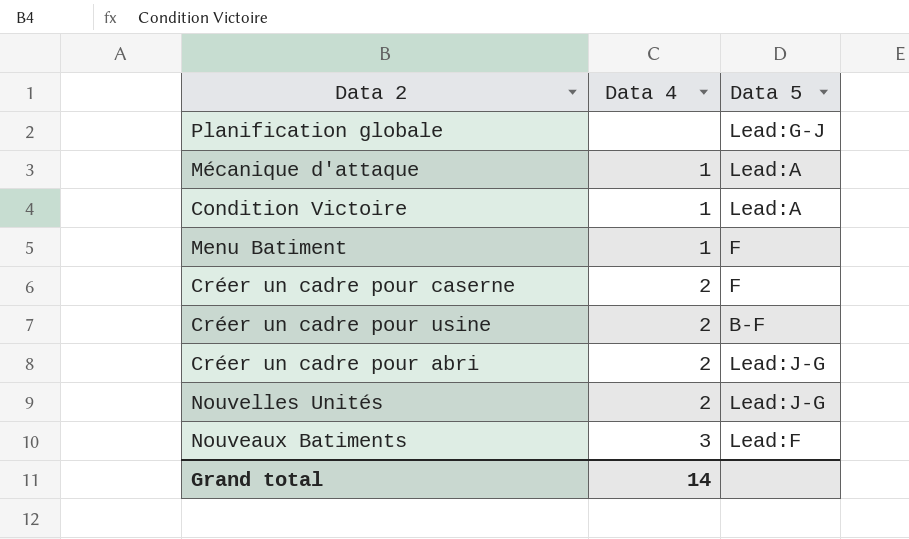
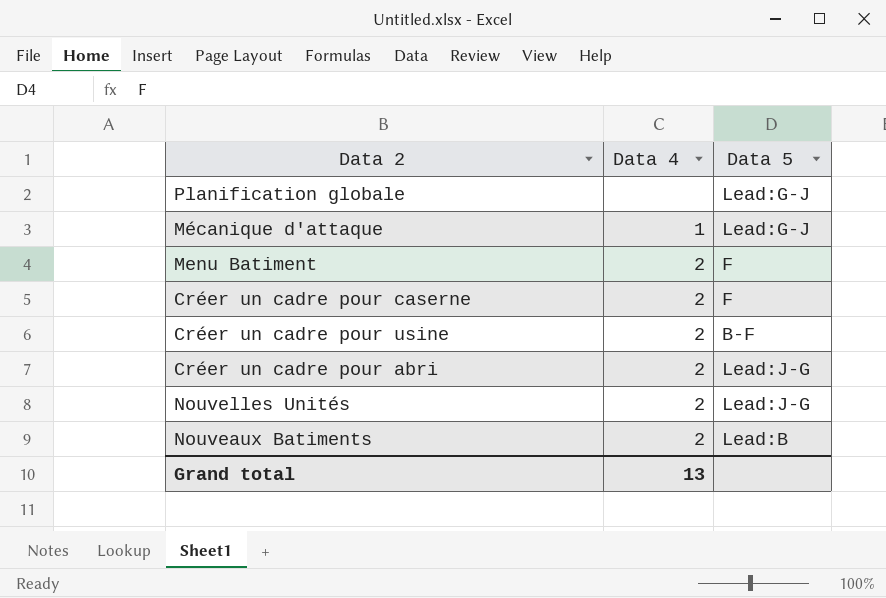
row Condition Victoire: 1 | Lead:A -> none
Mécanique d'attaque | Data 5: Lead:A -> Lead:G-J
Menu Batiment | Data 4: 1 -> 2
Nouveaux Batiments | Data 4: 3 -> 2
Nouveaux Batiments | Data 5: Lead:F -> Lead:B
Grand total | Data 4: 14 -> 13

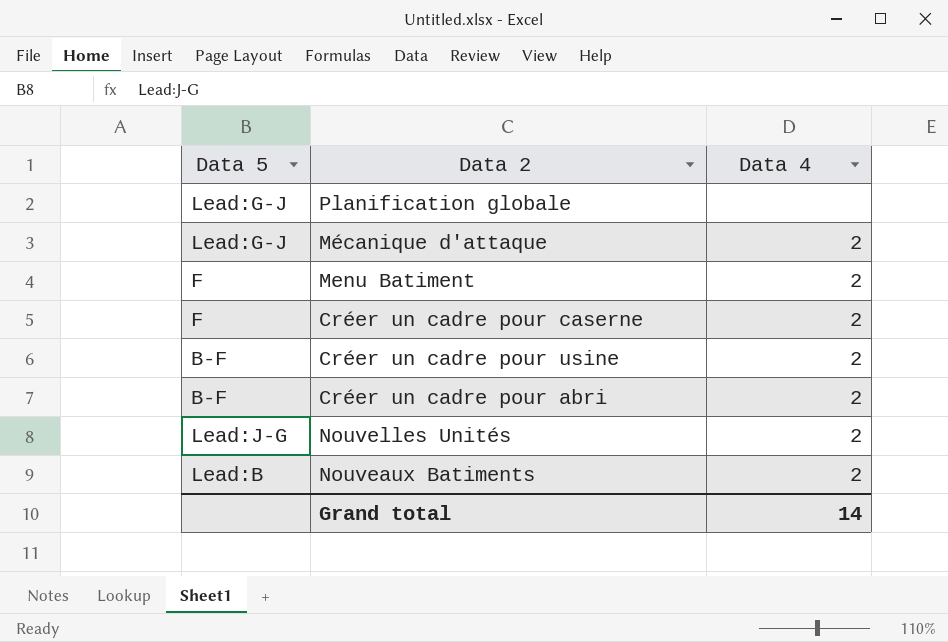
column Data 5 | position: 3 -> 1
Mécanique d'attaque | Data 4: 1 -> 2
Créer un cadre pour abri | Data 5: Lead:J-G -> B-F
Grand total | Data 4: 13 -> 14

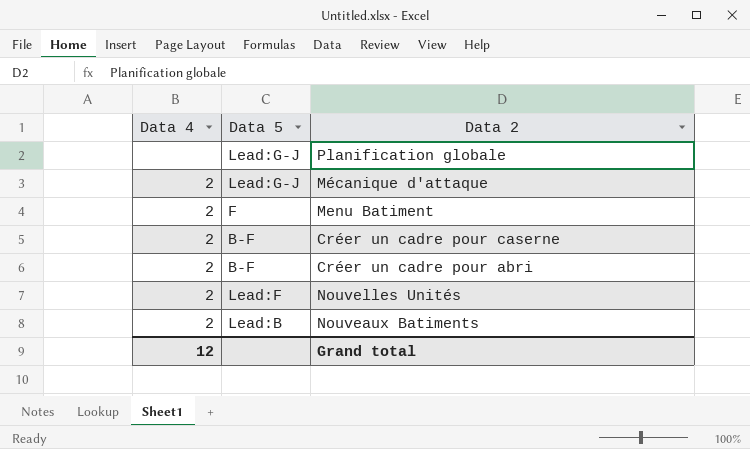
column Data 4 | position: 3 -> 1
row Créer un cadre pour usine: B-F | 2 -> none
Créer un cadre pour caserne | Data 5: F -> B-F
Nouvelles Unités | Data 5: Lead:J-G -> Lead:F
Grand total | Data 4: 14 -> 12

